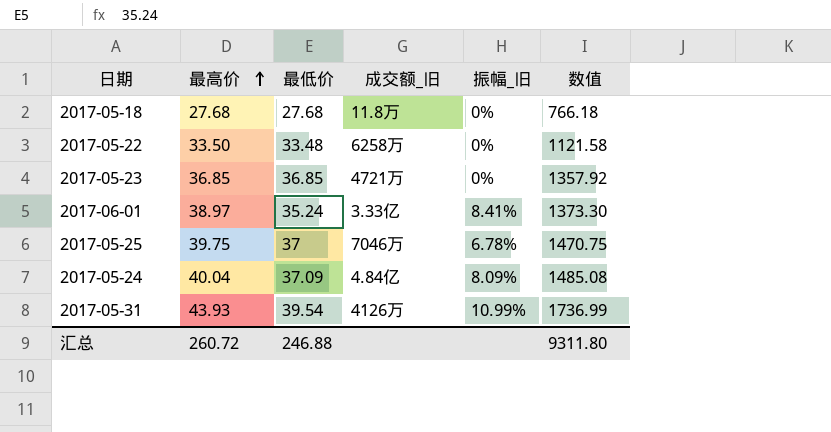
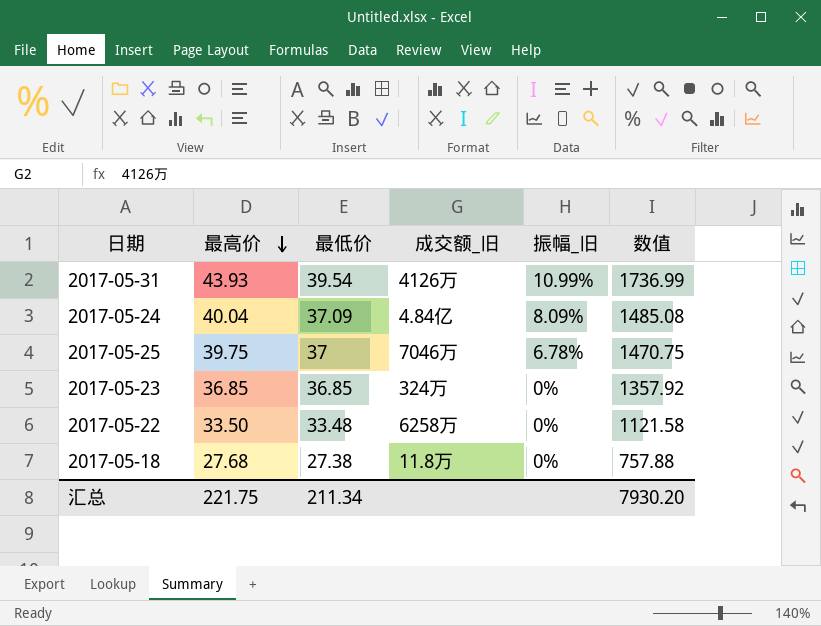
row order: 最高价 ascending -> 最高价 descending
row 2017-06-01: 38.97 | 35.24 | 3.33亿 | 8.41% | 1373.30 -> none
2017-05-23 | 成交额_旧: 4721万 -> 324万
2017-05-18 | 最低价: 27.68 -> 27.38
2017-05-18 | 数值: 766.18 -> 757.88
汇总 | 最高价: 260.72 -> 221.75
汇总 | 最低价: 246.88 -> 211.34
汇总 | 数值: 9311.80 -> 7930.20

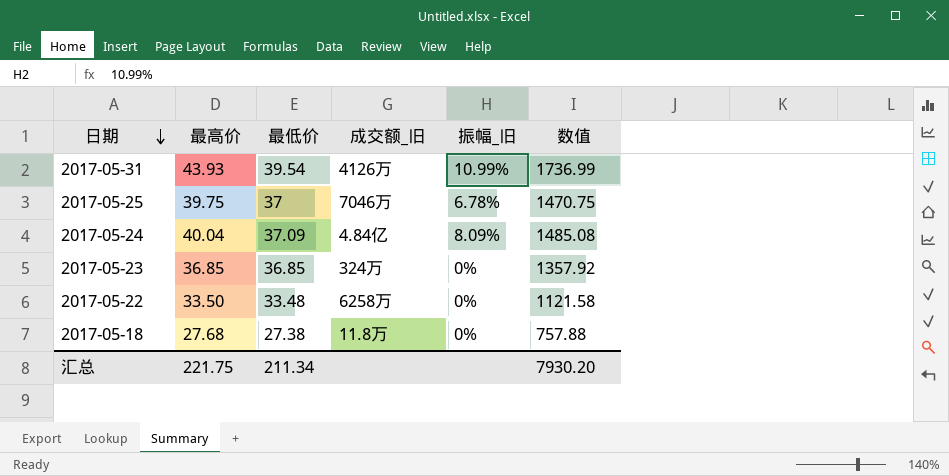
row order: 最高价 descending -> 日期 descending

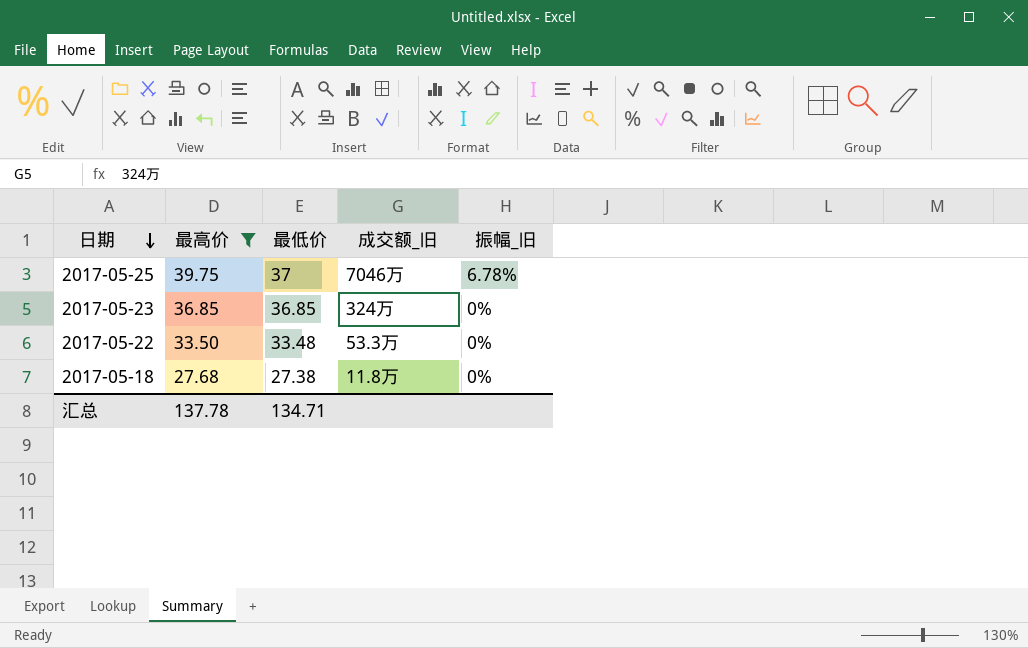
filter: none -> 最高价 <= 39.75
column 数值 | formula: [最高价] * [最低价] -> none
2017-05-22 | 成交额_旧: 6258万 -> 53.3万
汇总 | 最高价: 221.75 -> 137.78
汇总 | 最低价: 211.34 -> 134.71

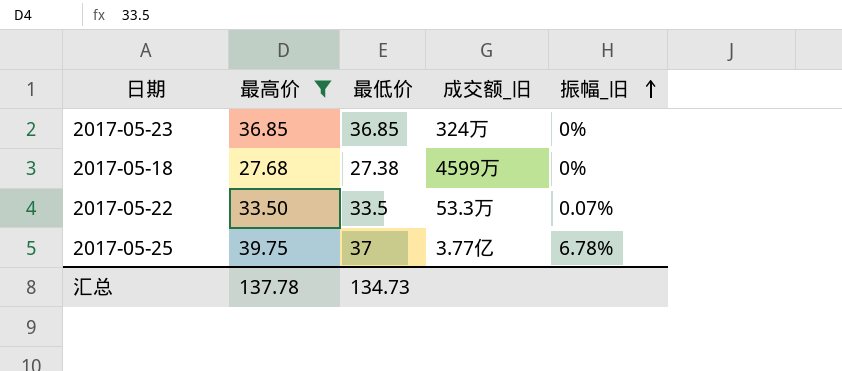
row order: 日期 descending -> 振幅_旧 ascending
2017-05-18 | 成交额_旧: 11.8万 -> 4599万
2017-05-22 | 最低价: 33.48 -> 33.5
2017-05-22 | 振幅_旧: 0% -> 0.07%
2017-05-25 | 成交额_旧: 7046万 -> 3.77亿
汇总 | 最低价: 134.71 -> 134.73

